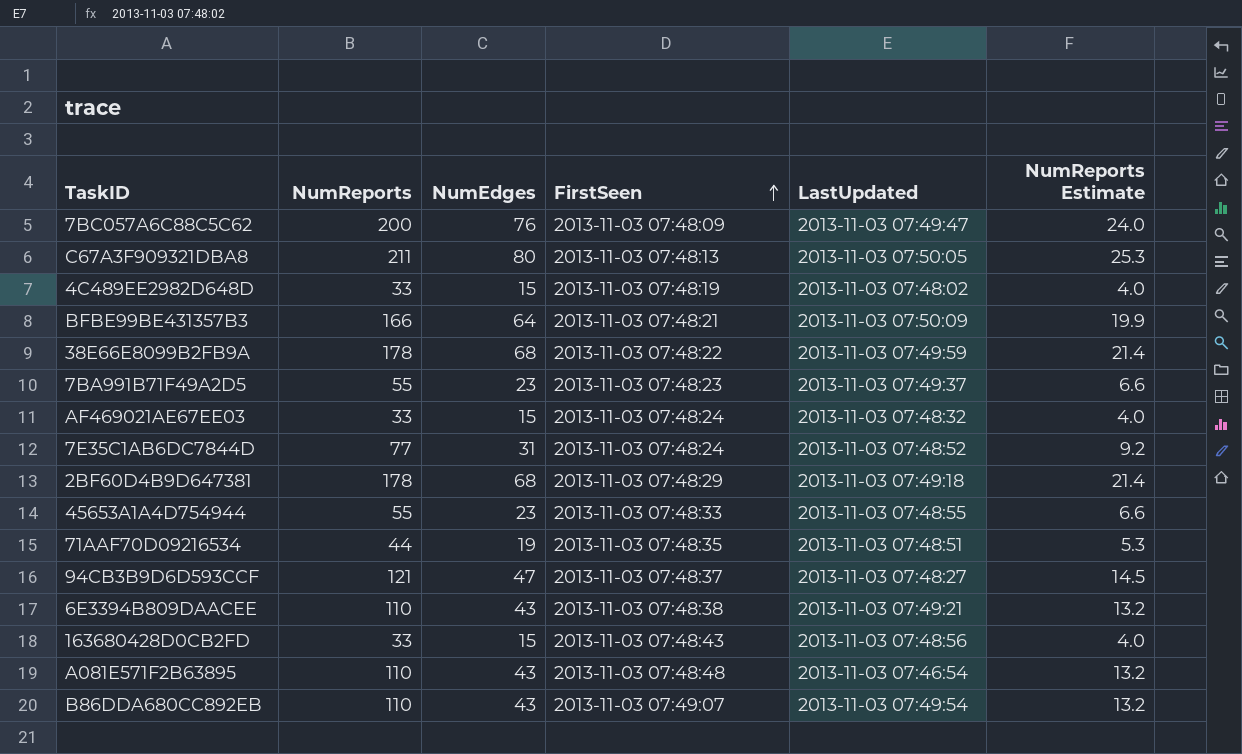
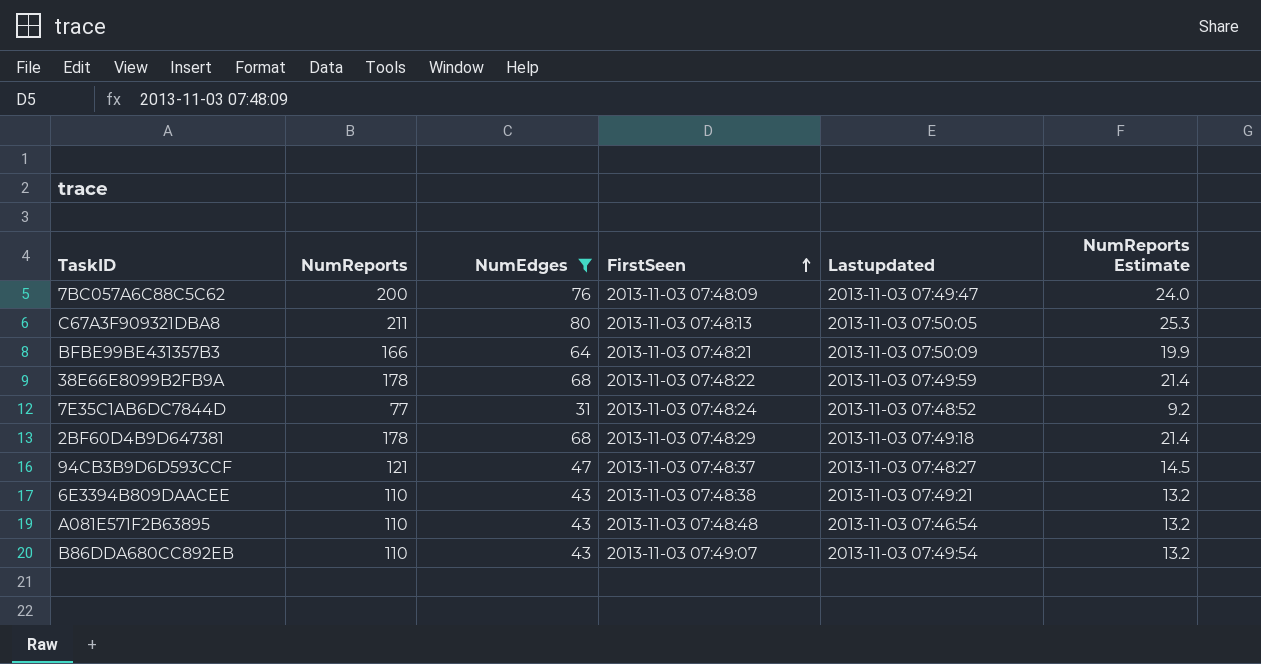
filter: none -> NumEdges >= 31
column name: LastUpdated -> Lastupdated

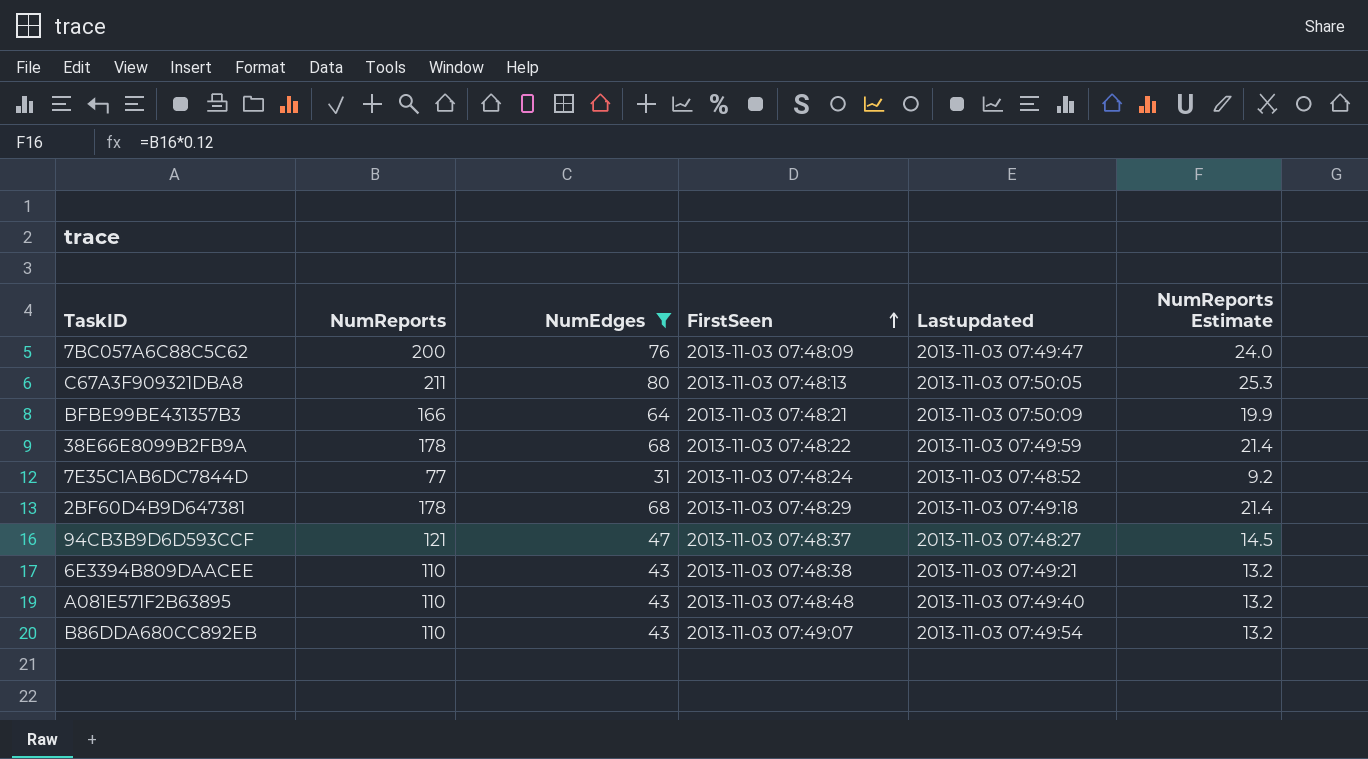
A081E571F2B63895 | Lastupdated: 2013-11-03 07:46:54 -> 2013-11-03 07:49:40

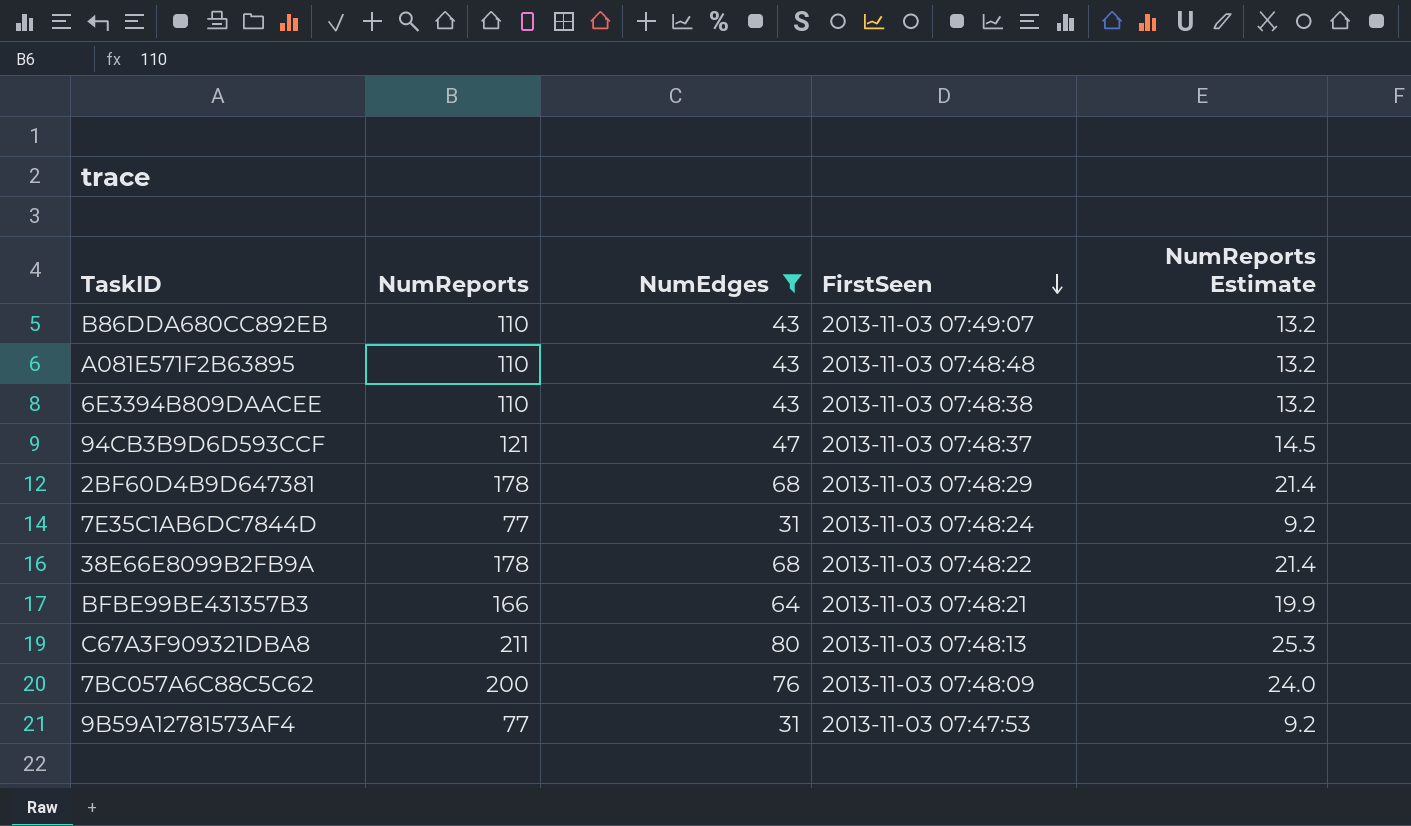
row order: FirstSeen ascending -> FirstSeen descending
column Lastupdated | position: 5 -> none
row 9B59A12781573AF4: none -> 77 | 31 | 2013-11-03 07:47:53 | 9.2

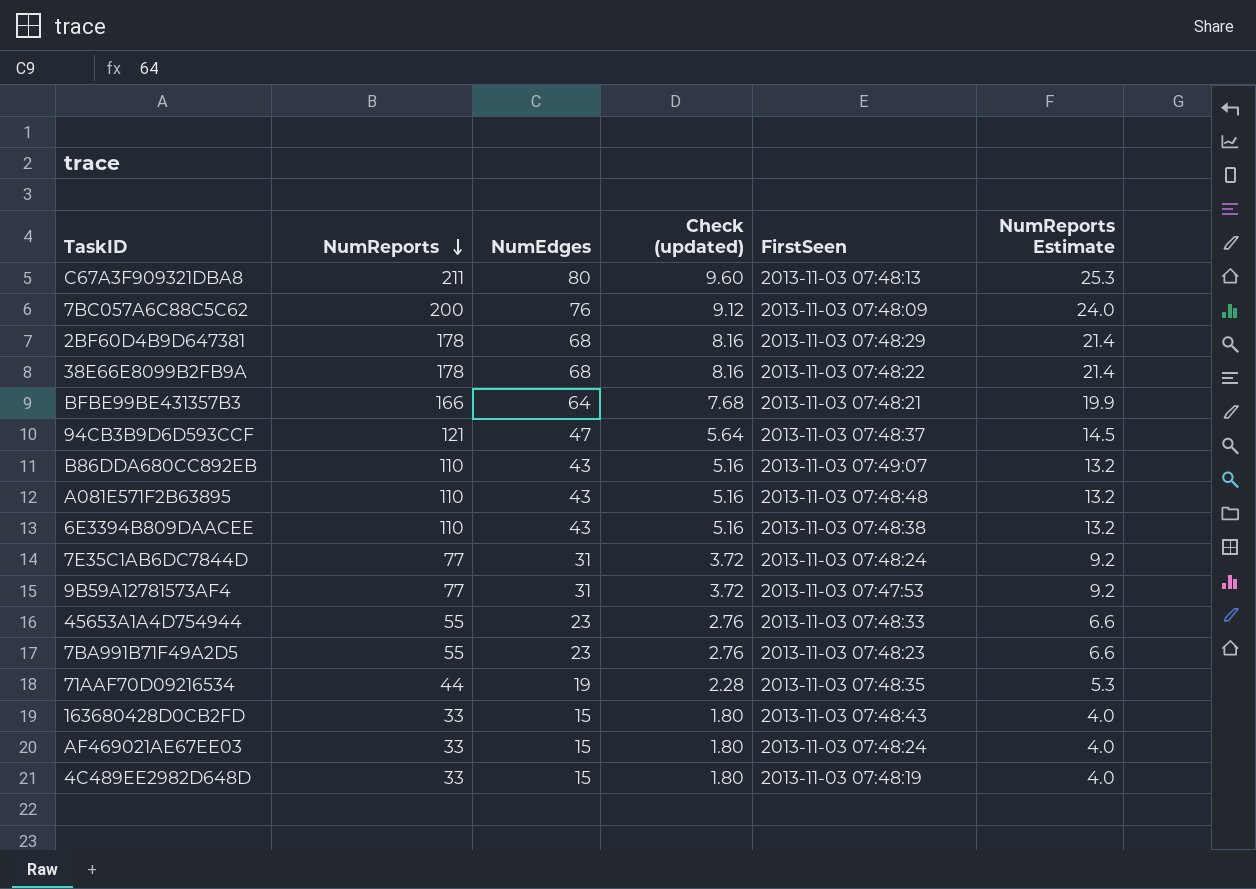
filter: NumEdges >= 31 -> none
row order: FirstSeen descending -> NumReports descending
column Check (updated) | formula: none -> [NumEdges] * 0.12

